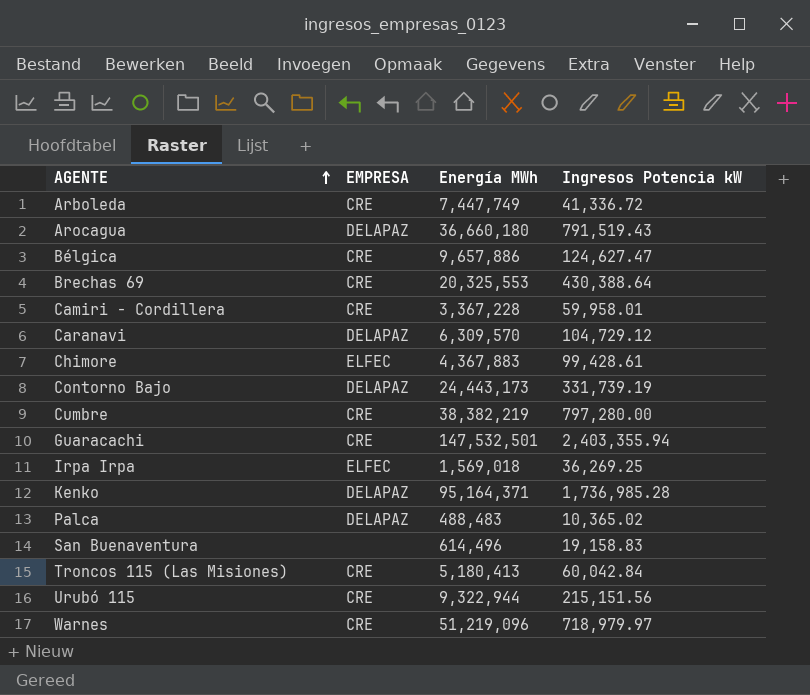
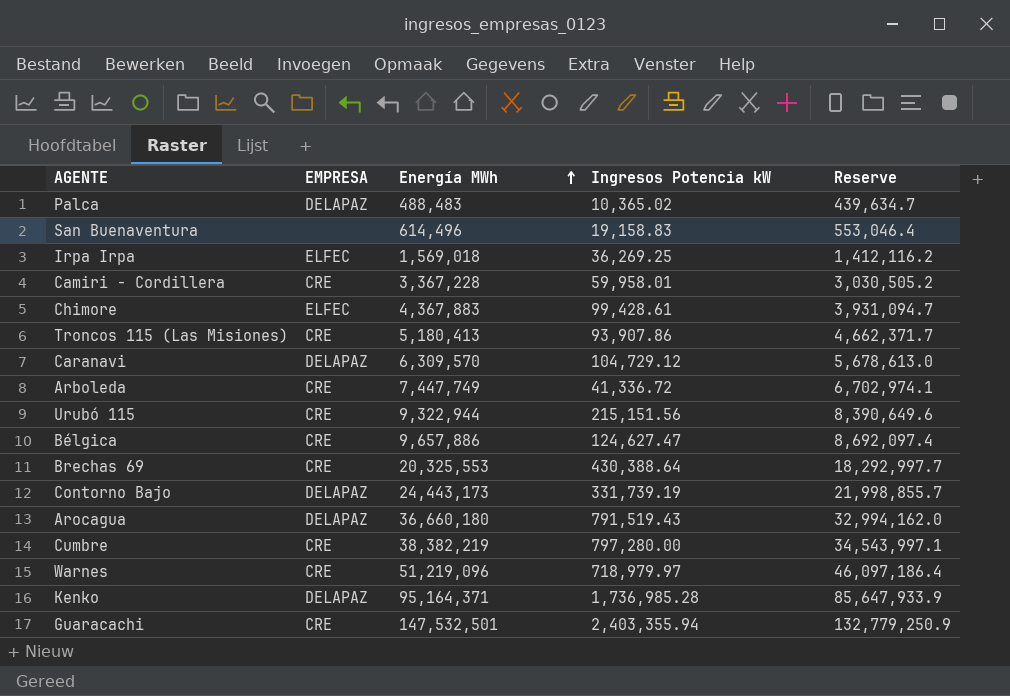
row order: AGENTE ascending -> Energía MWh ascending
column Reserve | formula: none -> [Energía MWh] * 0.9
Troncos 115 (Las Misiones) | Ingresos Potencia kW: 60,042.84 -> 93,907.86

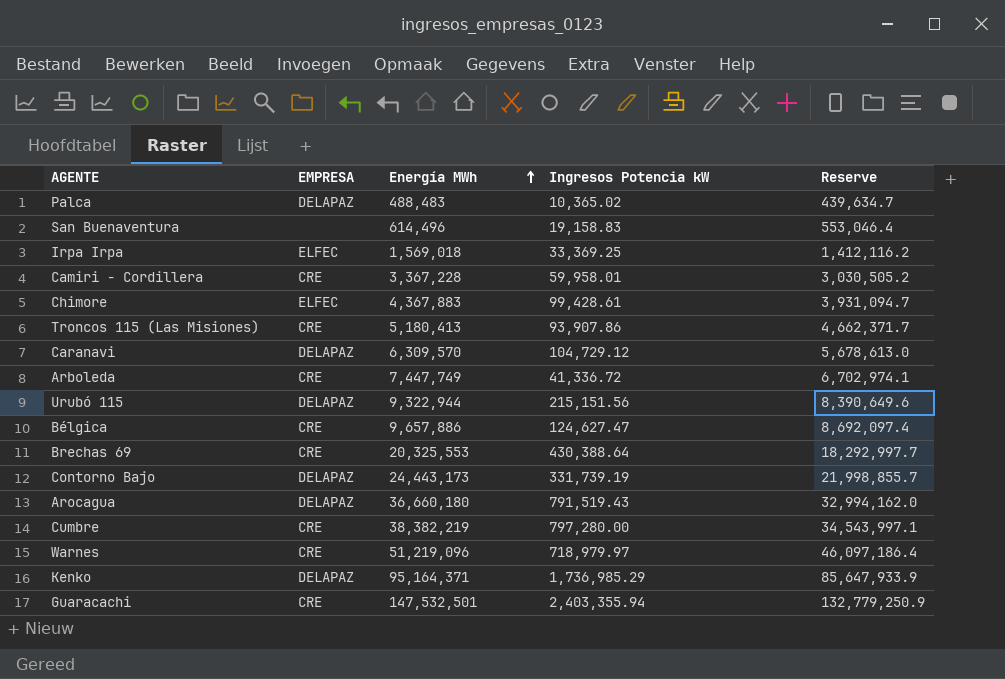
Irpa Irpa | Ingresos Potencia kW: 36,269.25 -> 33,369.25
Urubó 115 | EMPRESA: CRE -> DELAPAZ
Kenko | Ingresos Potencia kW: 1,736,985.28 -> 1,736,985.29

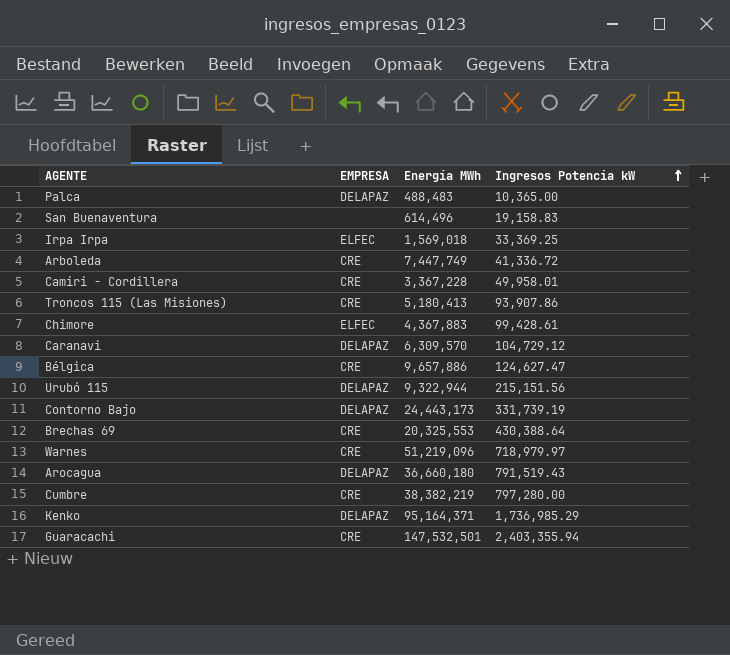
row order: Energía MWh ascending -> Ingresos Potencia kW ascending
column Reserve | formula: [Energía MWh] * 0.9 -> none
Palca | Ingresos Potencia kW: 10,365.02 -> 10,365.00
Camiri - Cordillera | Ingresos Potencia kW: 59,958.01 -> 49,958.01

